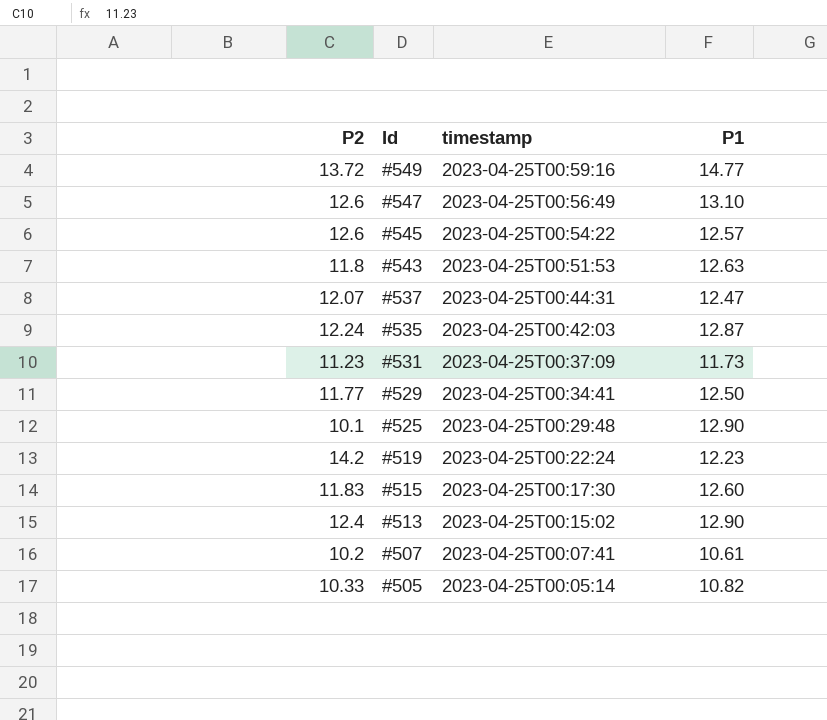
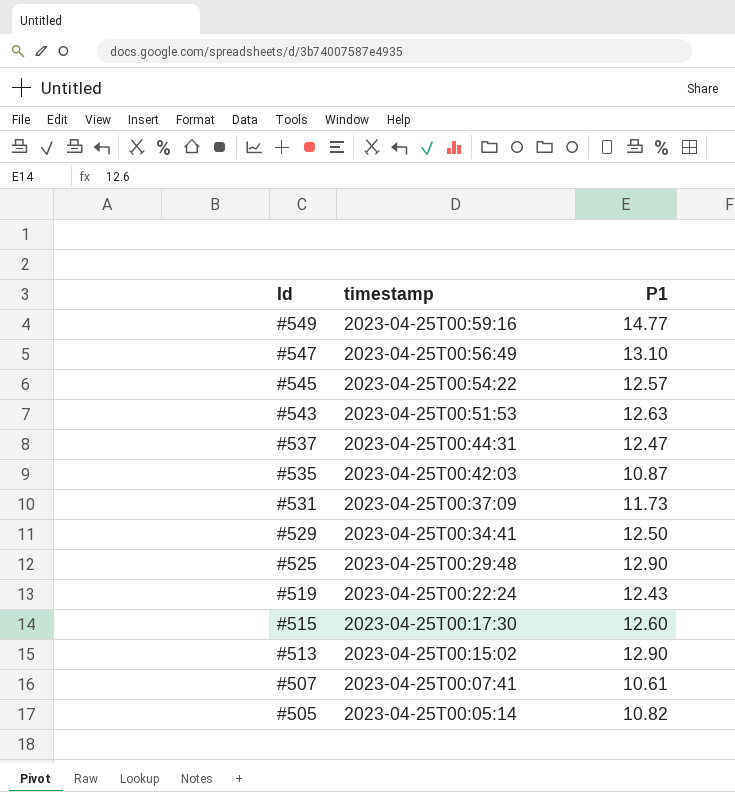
column P2 | position: 1 -> none
#535 | P1: 12.87 -> 10.87
#519 | P1: 12.23 -> 12.43

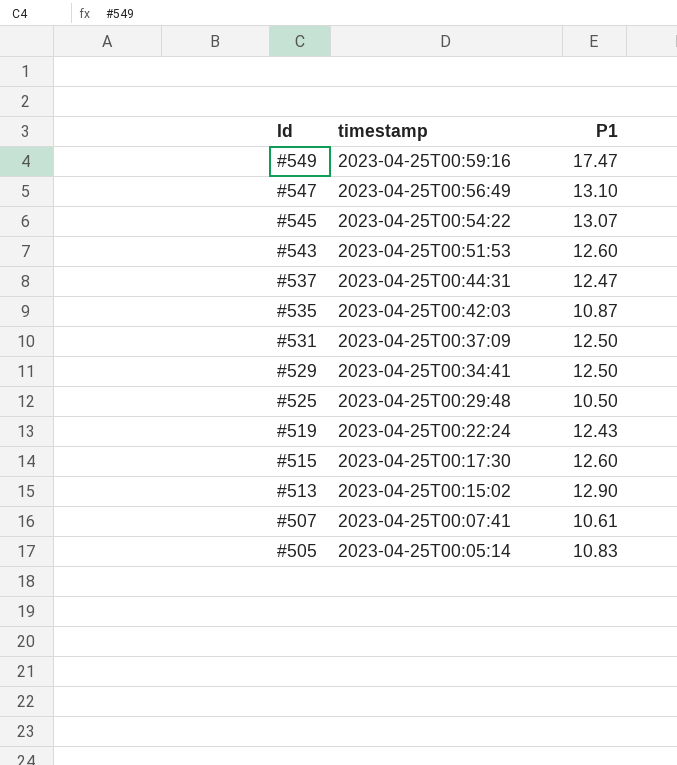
#549 | P1: 14.77 -> 17.47
#545 | P1: 12.57 -> 13.07
#543 | P1: 12.63 -> 12.60
#531 | P1: 11.73 -> 12.50
#525 | P1: 12.90 -> 10.50
#505 | P1: 10.82 -> 10.83

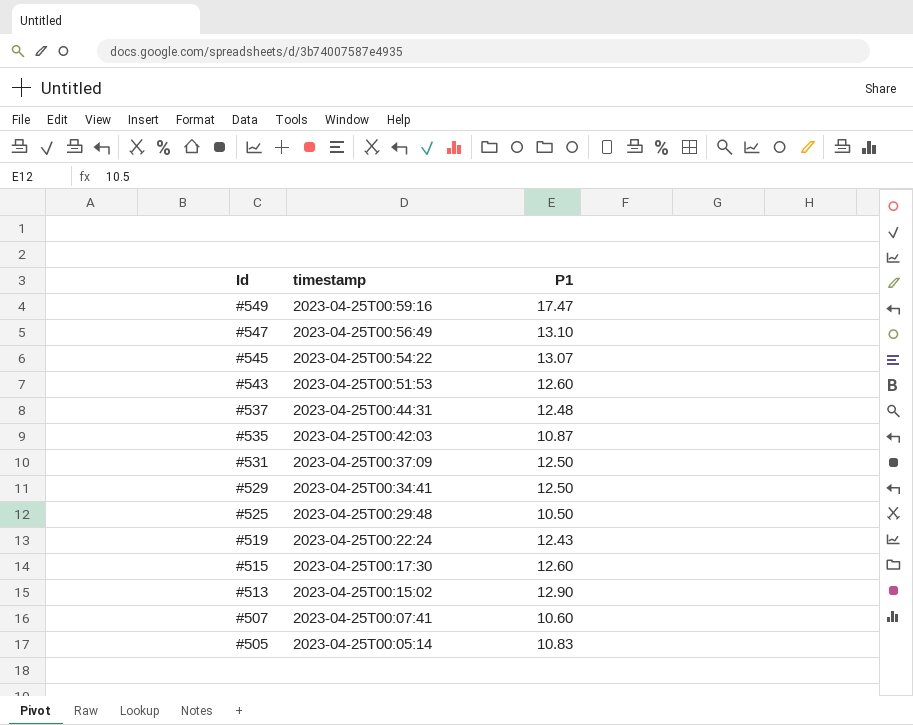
#537 | P1: 12.47 -> 12.48
#507 | P1: 10.61 -> 10.60

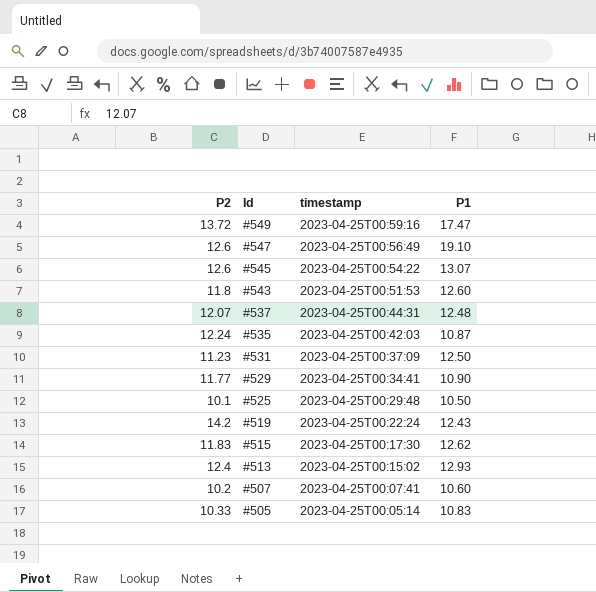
column P2 | position: none -> 1
#547 | P1: 13.10 -> 19.10
#529 | P1: 12.50 -> 10.90
#515 | P1: 12.60 -> 12.62
#513 | P1: 12.90 -> 12.93

